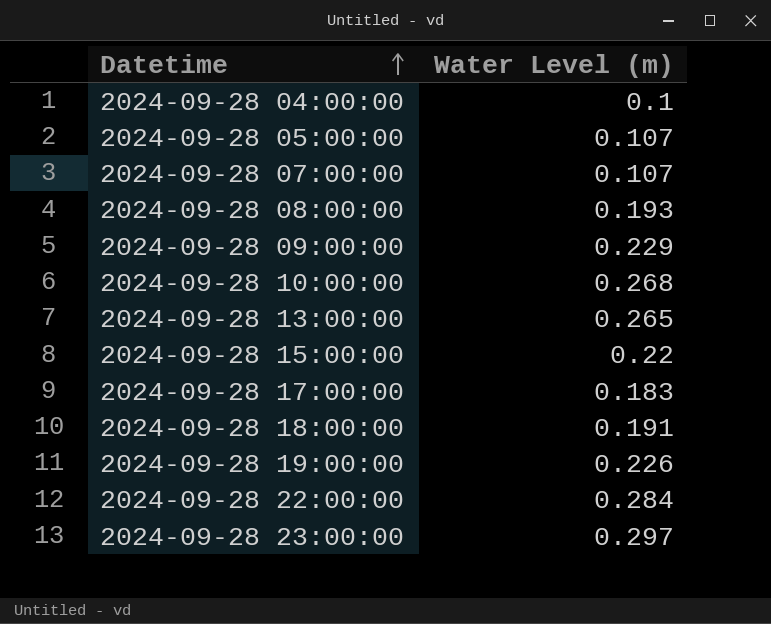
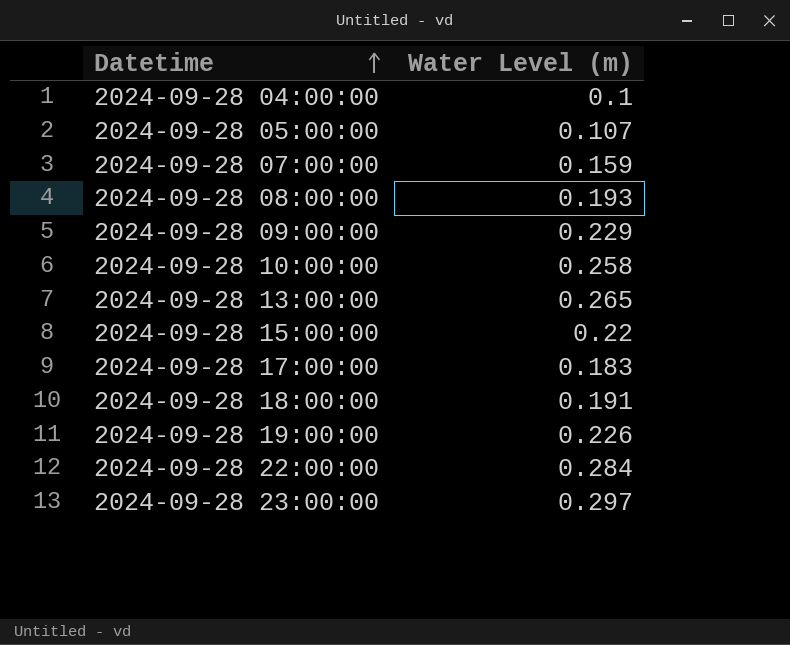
2024-09-28 07:00:00 | Water Level (m): 0.107 -> 0.159
2024-09-28 10:00:00 | Water Level (m): 0.268 -> 0.258

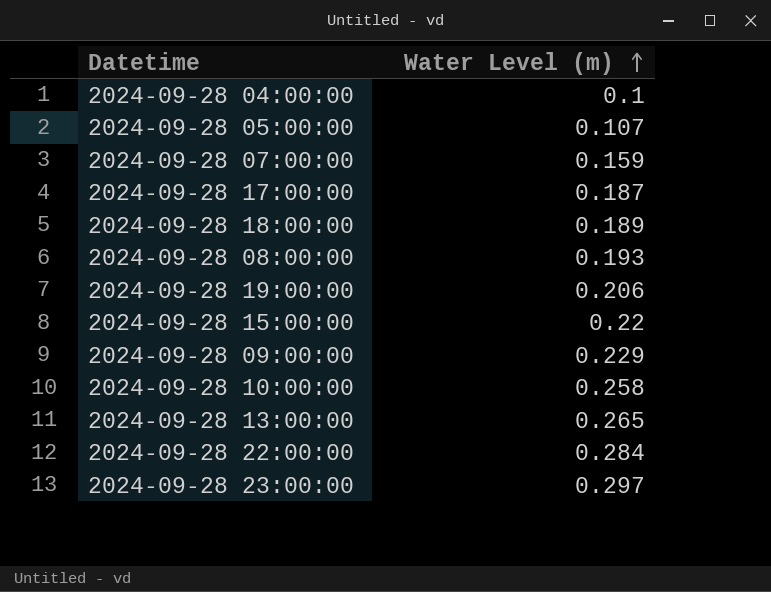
row order: Datetime ascending -> Water Level (m) ascending
2024-09-28 17:00:00 | Water Level (m): 0.183 -> 0.187
2024-09-28 18:00:00 | Water Level (m): 0.191 -> 0.189
2024-09-28 19:00:00 | Water Level (m): 0.226 -> 0.206

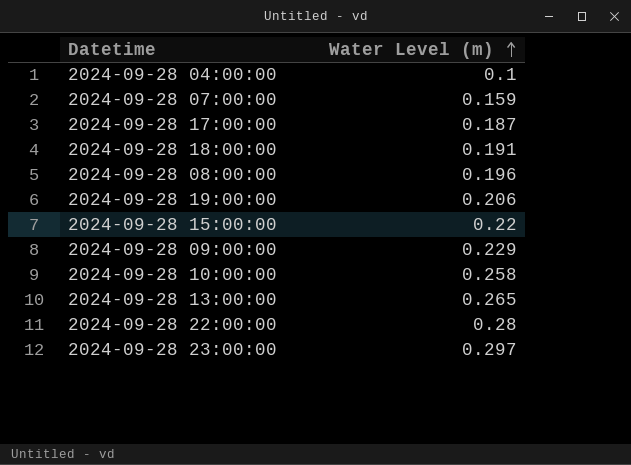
row 2024-09-28 05:00:00: 0.107 -> none
2024-09-28 18:00:00 | Water Level (m): 0.189 -> 0.191
2024-09-28 08:00:00 | Water Level (m): 0.193 -> 0.196
2024-09-28 22:00:00 | Water Level (m): 0.284 -> 0.28

